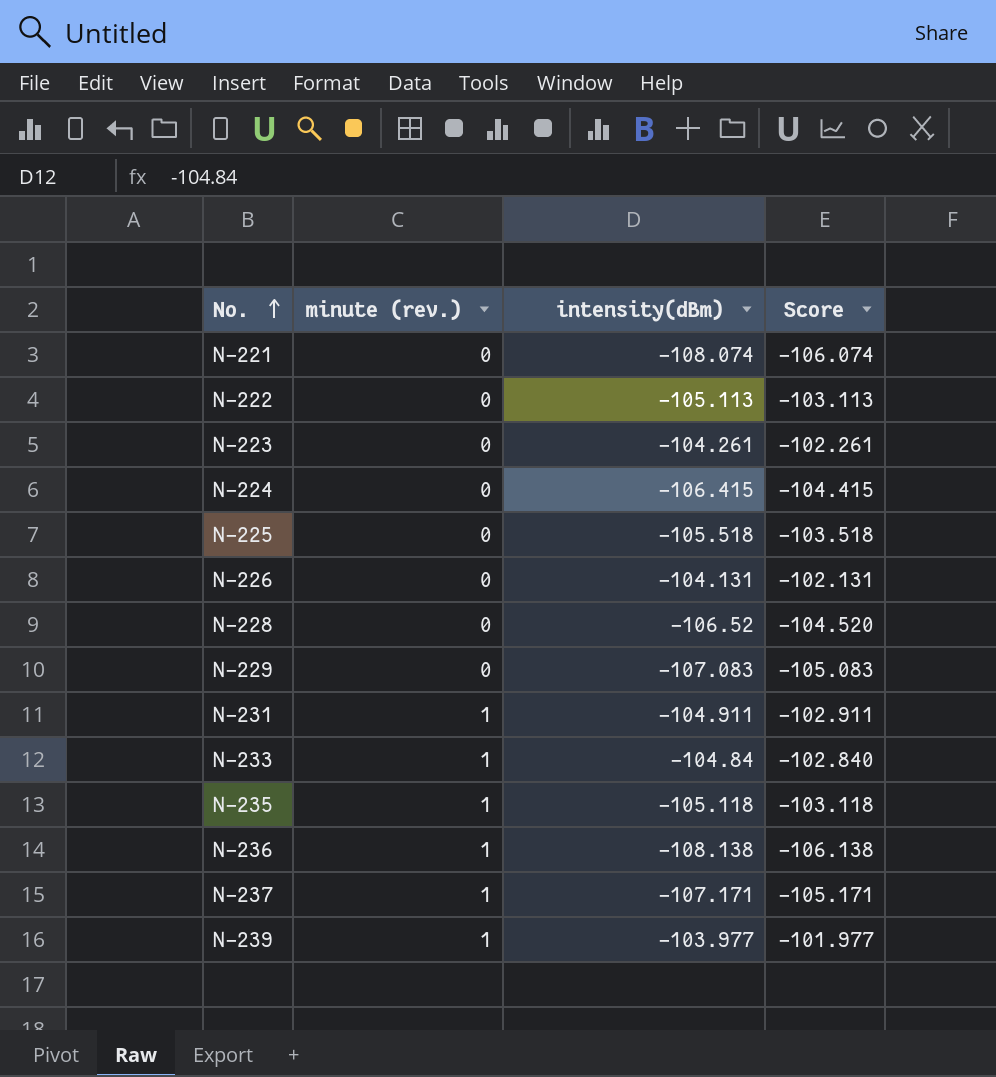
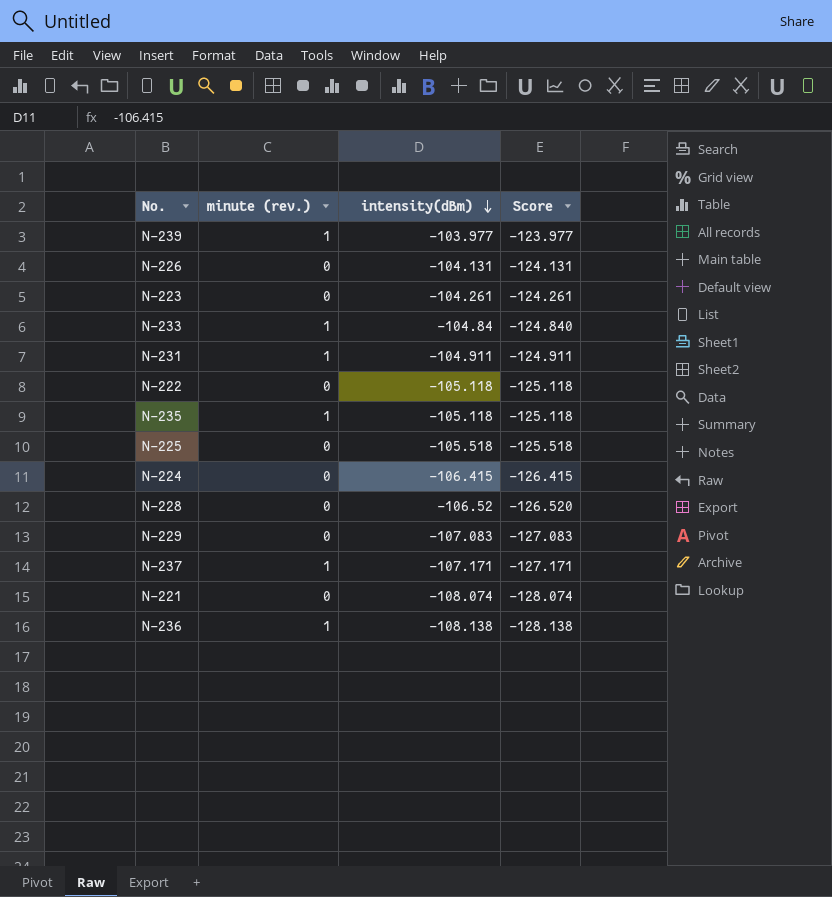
row order: No. ascending -> intensity(dBm) descending
column Score | formula: [intensity(dBm)] + 2 -> [intensity(dBm)] - 20
N-222 | intensity(dBm): -105.113 -> -105.118

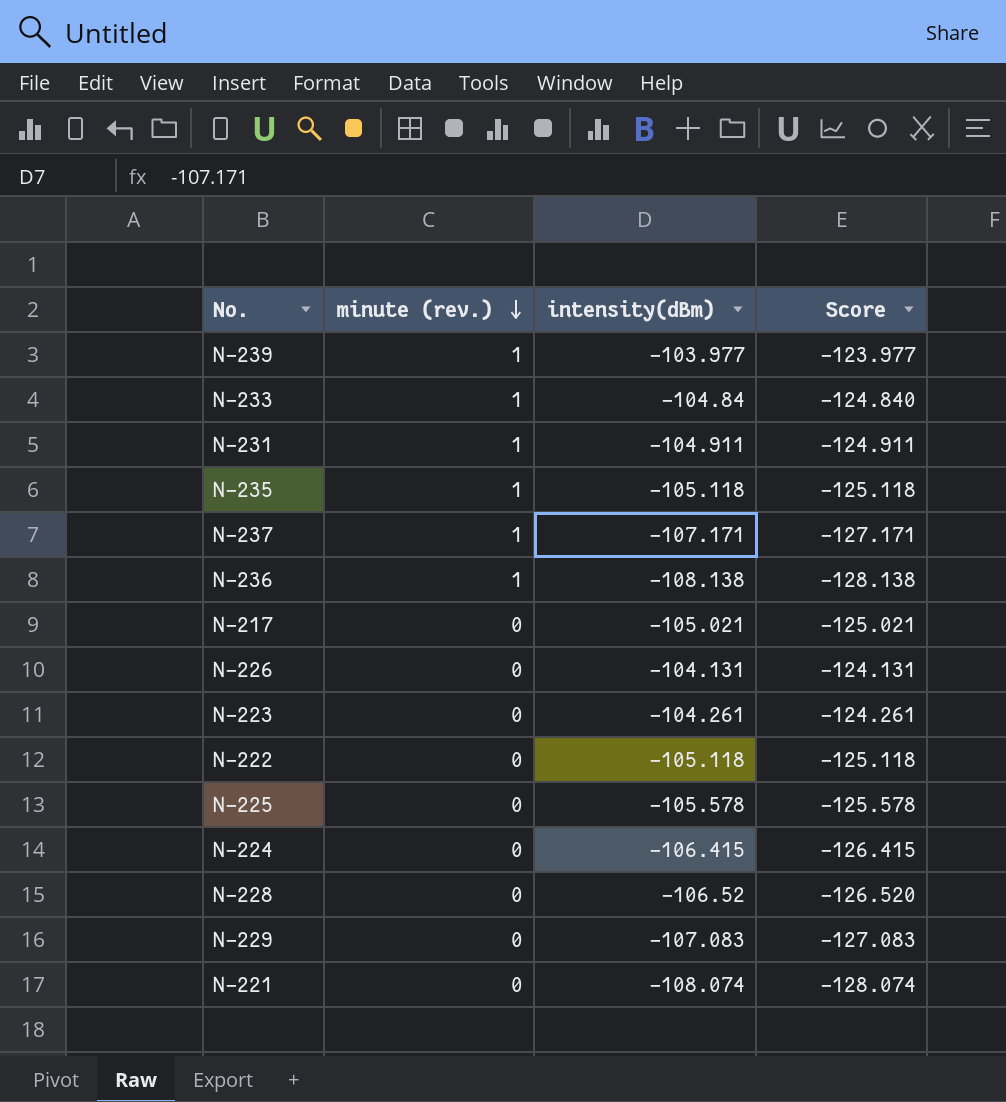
row order: intensity(dBm) descending -> minute (rev.) descending
row N-217: none -> 0 | -105.021 | -125.021
N-225 | intensity(dBm): -105.518 -> -105.578
N-225 | Score: -125.518 -> -125.578

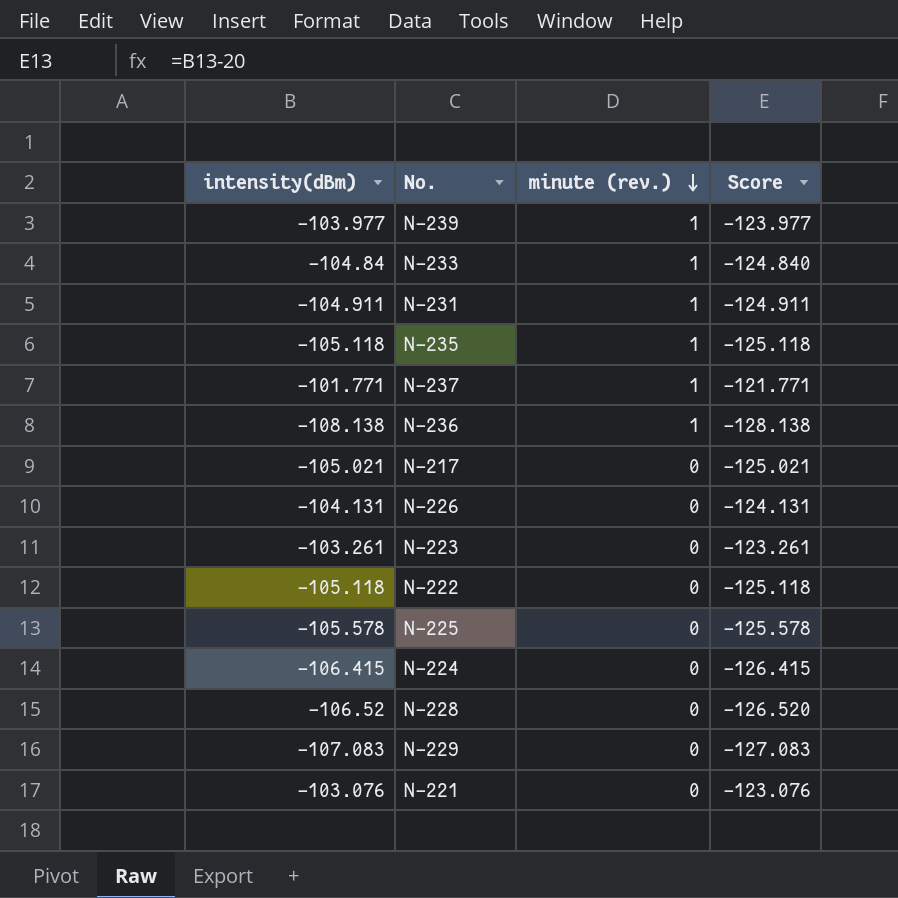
column intensity(dBm) | position: 3 -> 1
N-237 | intensity(dBm): -107.171 -> -101.771
N-237 | Score: -127.171 -> -121.771
N-223 | intensity(dBm): -104.261 -> -103.261
N-223 | Score: -124.261 -> -123.261
N-221 | intensity(dBm): -108.074 -> -103.076
N-221 | Score: -128.074 -> -123.076

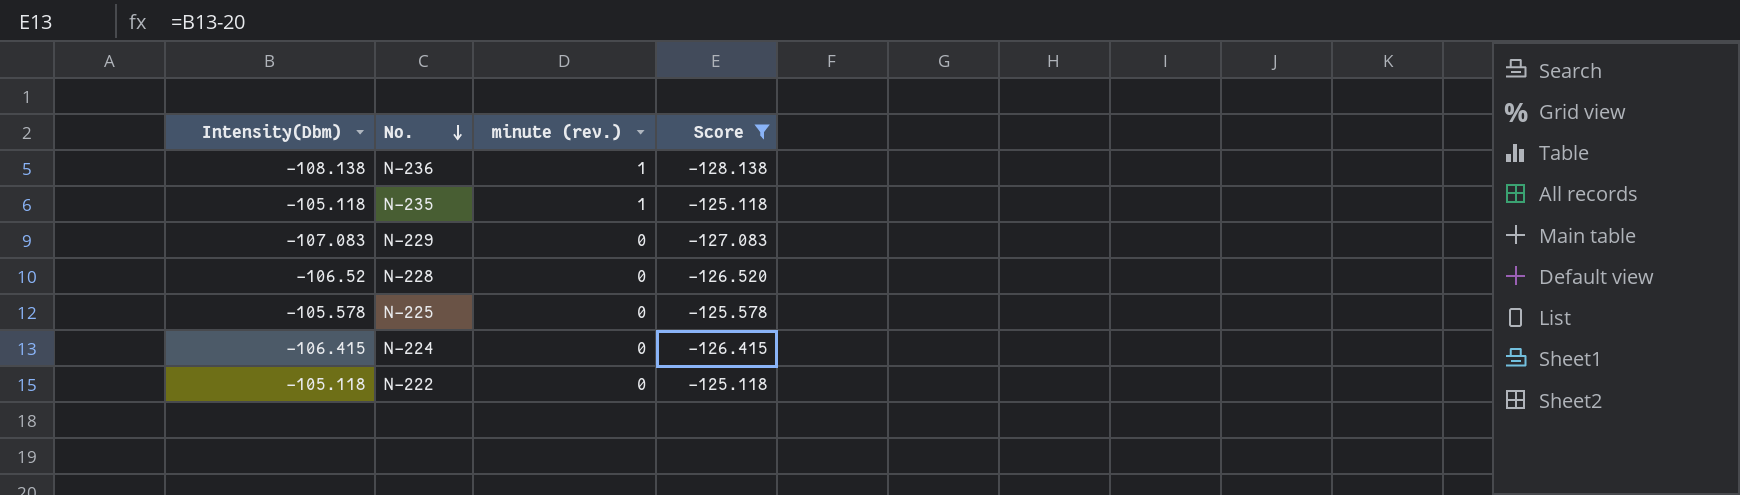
filter: none -> Score <= -125.118
row order: minute (rev.) descending -> No. descending
column name: intensity(dBm) -> Intensity(Dbm)

